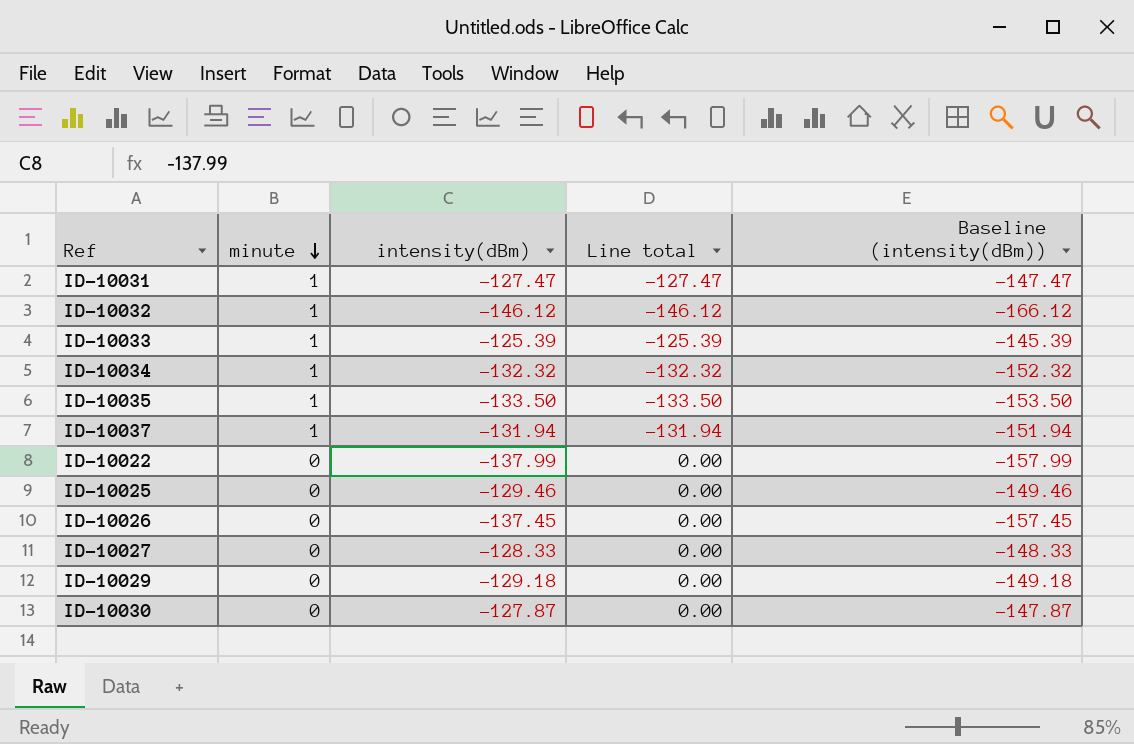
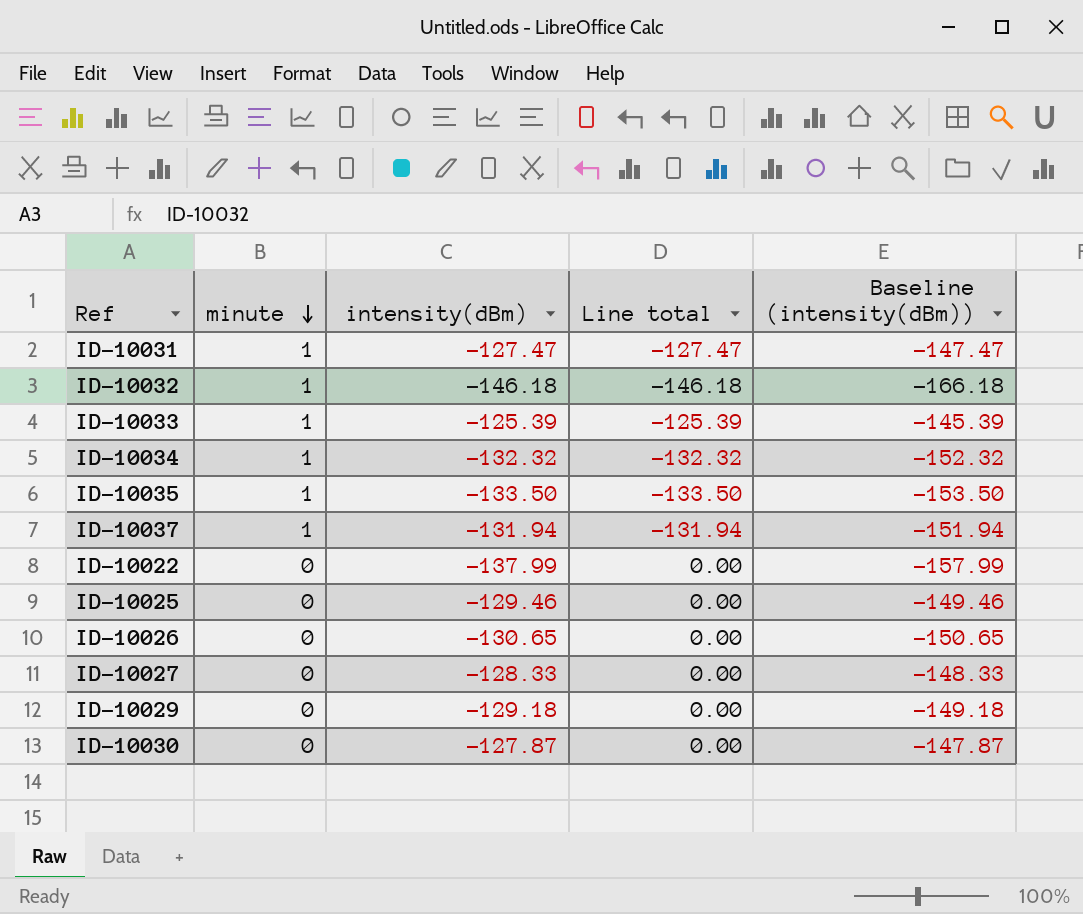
ID-10032 | intensity(dBm): -146.12 -> -146.18
ID-10032 | Line total: -146.12 -> -146.18
ID-10032 | Baseline (intensity(dBm)): -166.12 -> -166.18
ID-10026 | intensity(dBm): -137.45 -> -130.65
ID-10026 | Baseline (intensity(dBm)): -157.45 -> -150.65

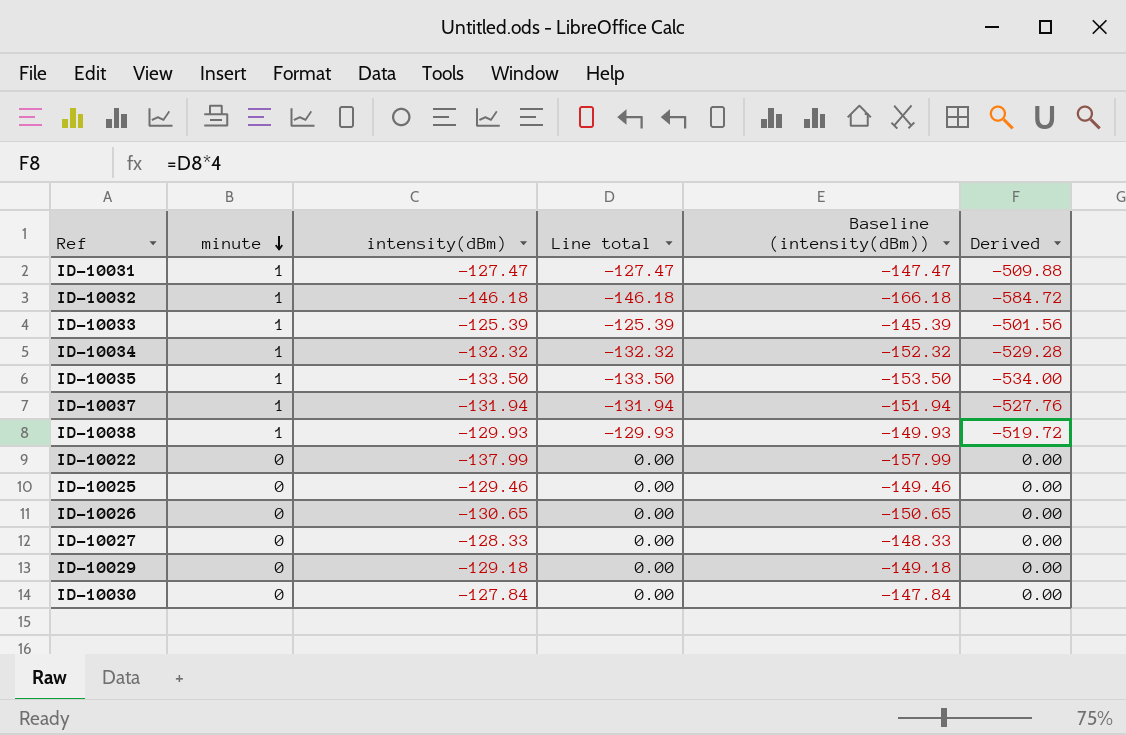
column Derived | formula: none -> [Line total] * 4
row ID-10038: none -> 1 | -129.93 | -129.93 | -149.93 | -519.72
ID-10030 | intensity(dBm): -127.87 -> -127.84
ID-10030 | Baseline (intensity(dBm)): -147.87 -> -147.84

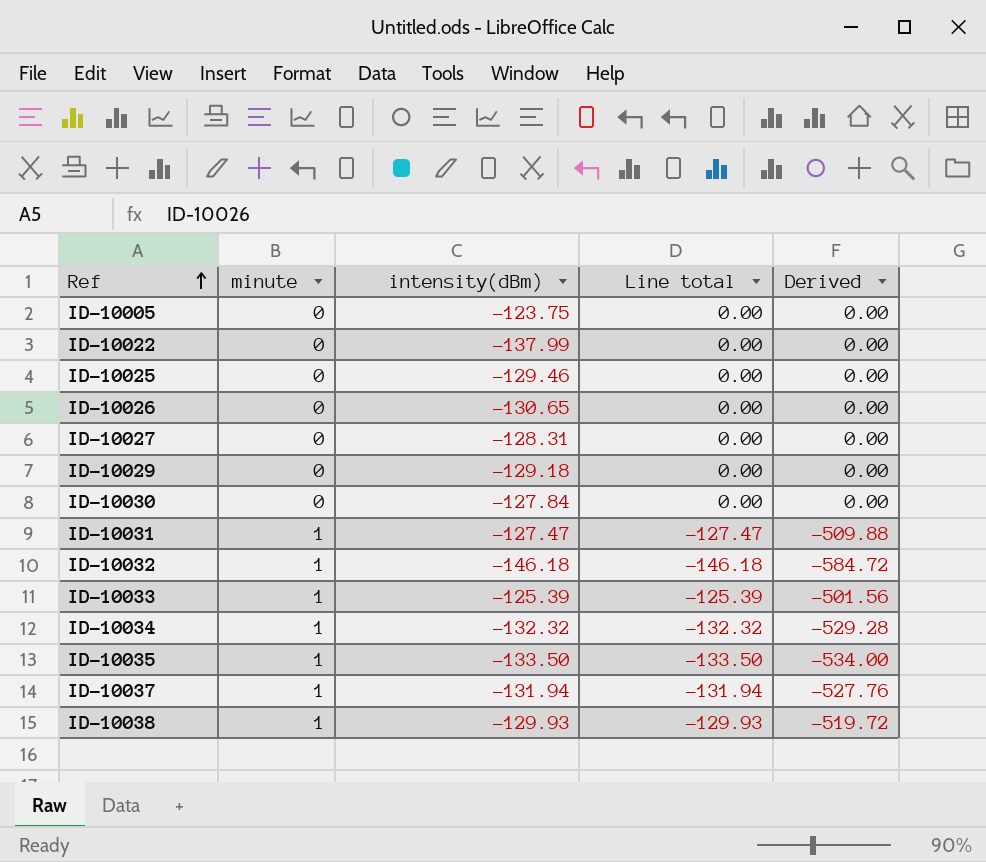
row order: minute descending -> Ref ascending
column Baseline (intensity(dBm)) | formula: [intensity(dBm)] - 20 -> none
row ID-10005: none -> 0 | -123.75 | 0.00 | 0.00
ID-10027 | intensity(dBm): -128.33 -> -128.31

